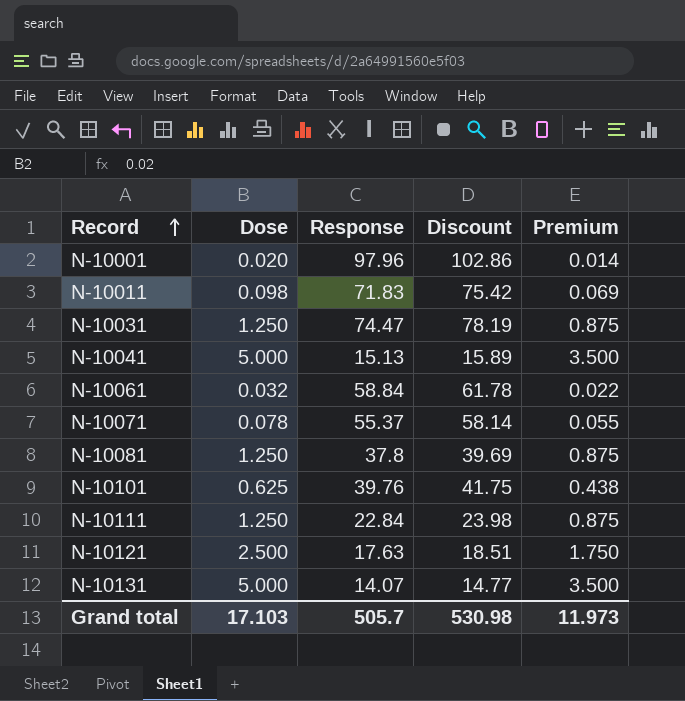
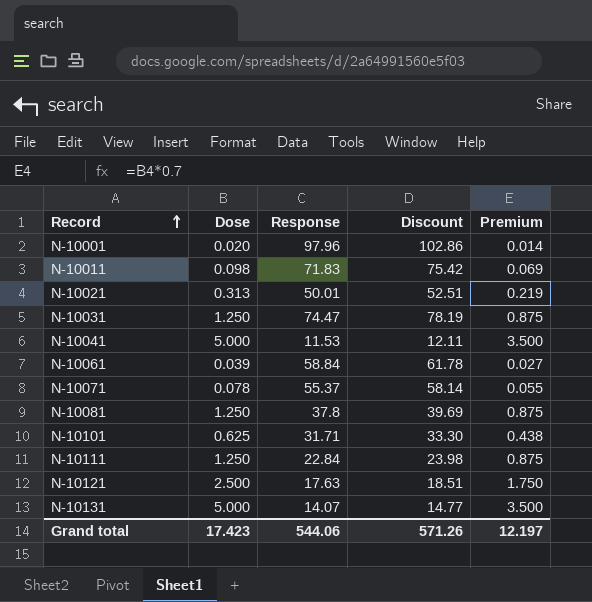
row N-10021: none -> 0.313 | 50.01 | 52.51 | 0.219
N-10041 | Response: 15.13 -> 11.53
N-10041 | Discount: 15.89 -> 12.11
N-10061 | Dose: 0.032 -> 0.039
N-10061 | Premium: 0.022 -> 0.027
N-10101 | Response: 39.76 -> 31.71
N-10101 | Discount: 41.75 -> 33.30
Grand total | Dose: 17.103 -> 17.423
Grand total | Response: 505.7 -> 544.06
Grand total | Discount: 530.98 -> 571.26
Grand total | Premium: 11.973 -> 12.197

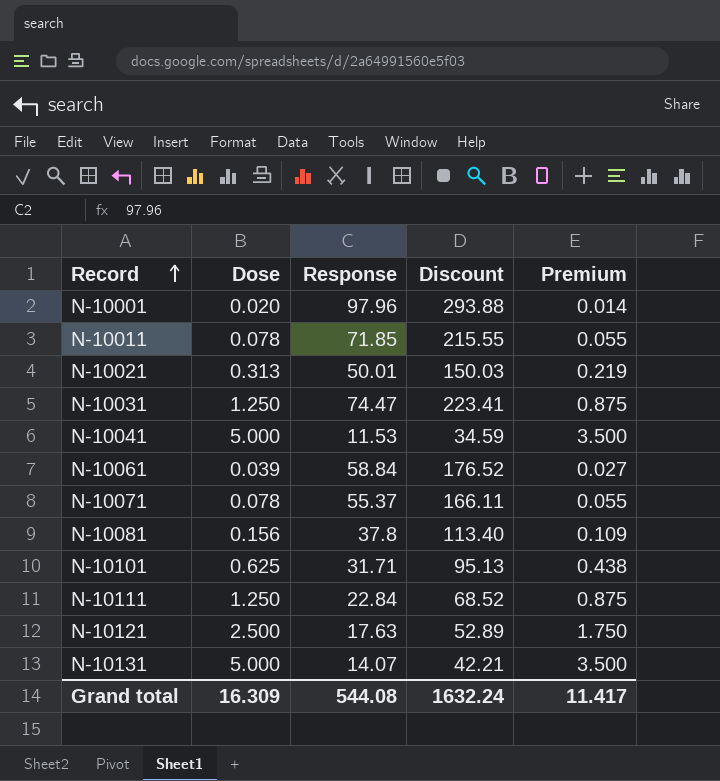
column Discount | formula: [Response] * 1.05 -> [Response] * 3
N-10011 | Dose: 0.098 -> 0.078
N-10011 | Response: 71.83 -> 71.85
N-10011 | Premium: 0.069 -> 0.055
N-10081 | Dose: 1.250 -> 0.156
N-10081 | Premium: 0.875 -> 0.109
Grand total | Dose: 17.423 -> 16.309
Grand total | Response: 544.06 -> 544.08
Grand total | Discount: 571.26 -> 1632.24
Grand total | Premium: 12.197 -> 11.417

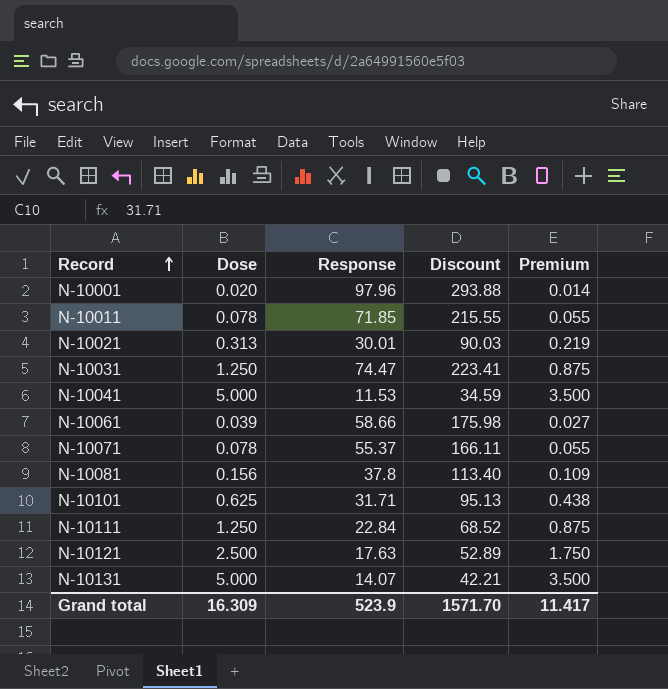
N-10021 | Response: 50.01 -> 30.01
N-10021 | Discount: 150.03 -> 90.03
N-10061 | Response: 58.84 -> 58.66
N-10061 | Discount: 176.52 -> 175.98
Grand total | Response: 544.08 -> 523.9
Grand total | Discount: 1632.24 -> 1571.70

